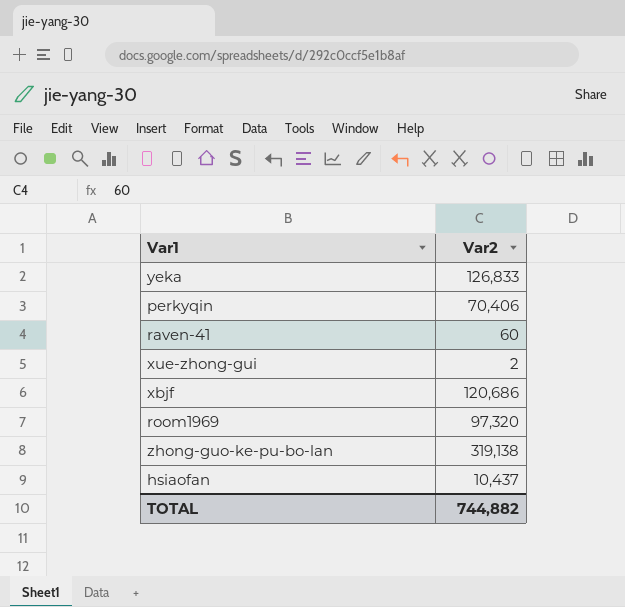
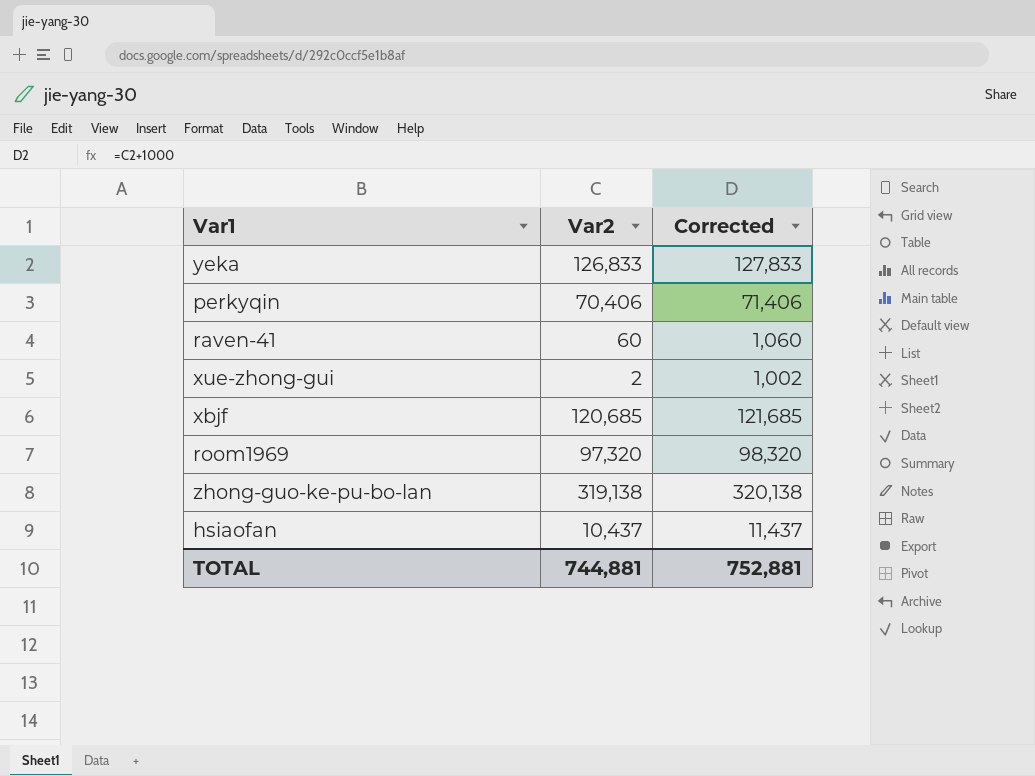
column Corrected | formula: none -> [Var2] + 1000
xbjf | Var2: 120,686 -> 120,685
TOTAL | Var2: 744,882 -> 744,881

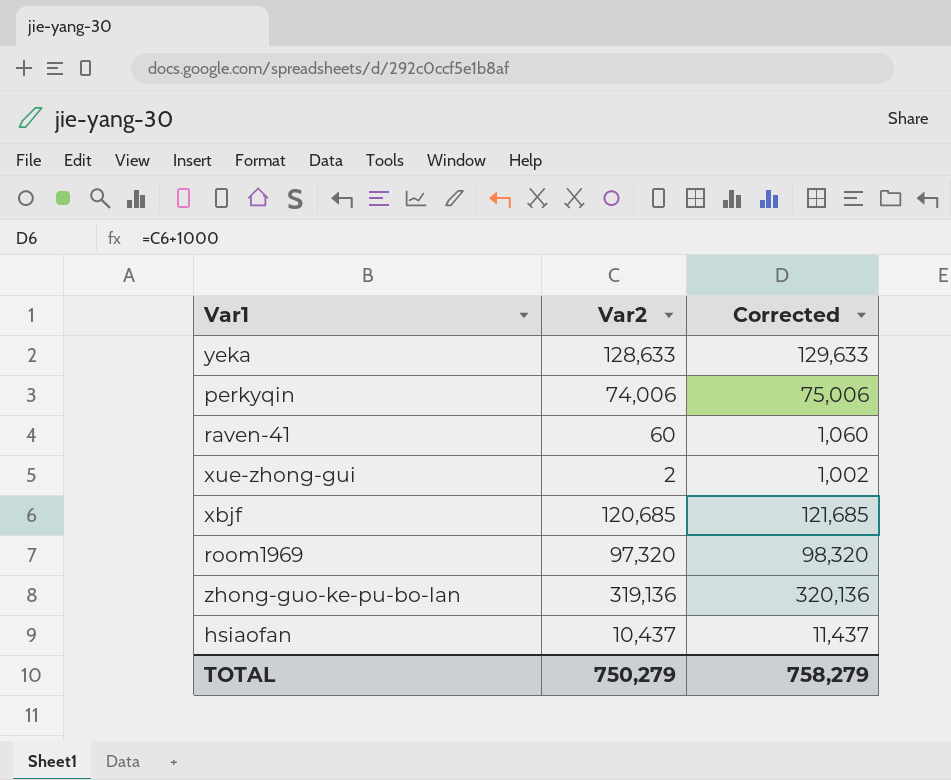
yeka | Var2: 126,833 -> 128,633
yeka | Corrected: 127,833 -> 129,633
perkyqin | Var2: 70,406 -> 74,006
perkyqin | Corrected: 71,406 -> 75,006
zhong-guo-ke-pu-bo-lan | Var2: 319,138 -> 319,136
zhong-guo-ke-pu-bo-lan | Corrected: 320,138 -> 320,136
TOTAL | Var2: 744,881 -> 750,279
TOTAL | Corrected: 752,881 -> 758,279

